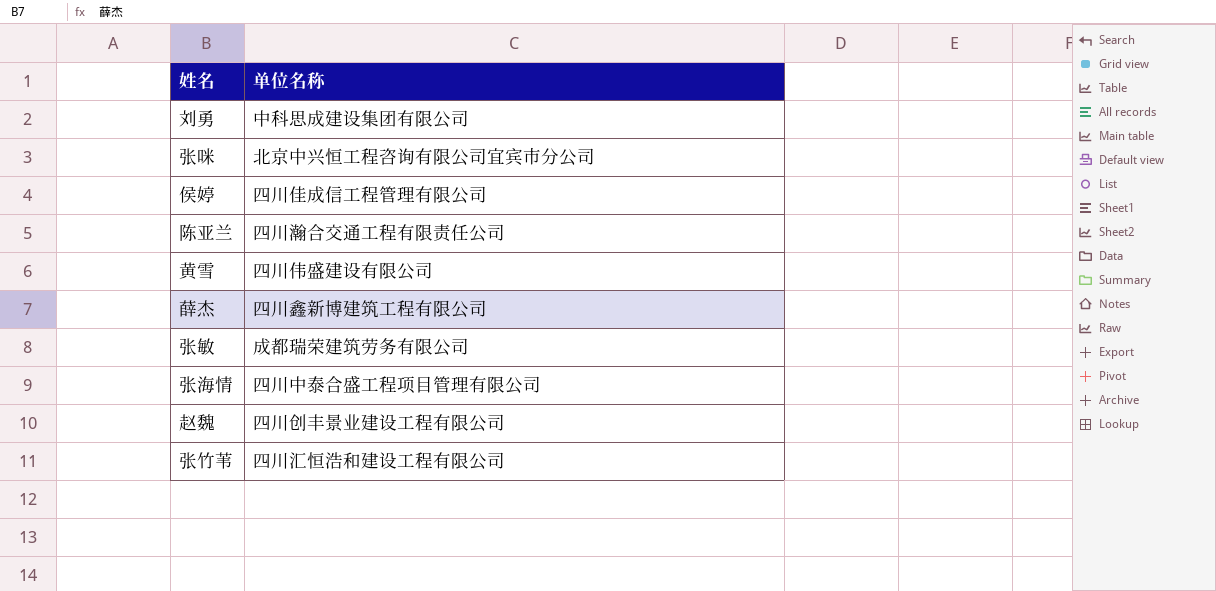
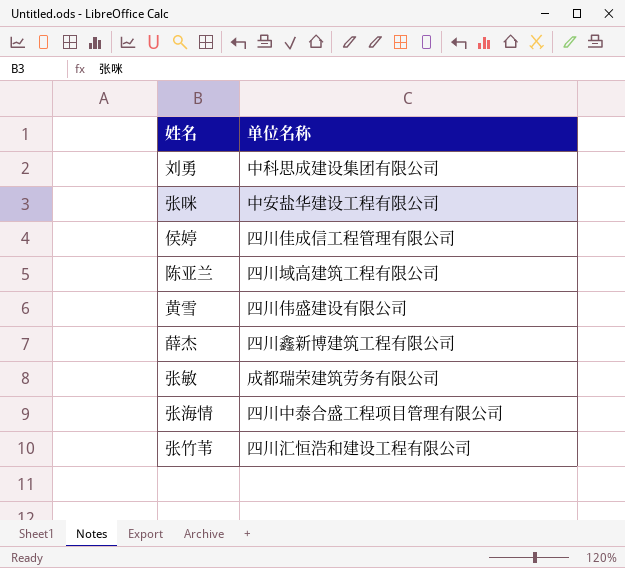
row 赵魏: 四川创丰景业建设工程有限公司 -> none
张咪 | 单位名称: 北京中兴恒工程咨询有限公司宜宾市分公司 -> 中安盐华建设工程有限公司
陈亚兰 | 单位名称: 四川瀚合交通工程有限责任公司 -> 四川域高建筑工程有限公司

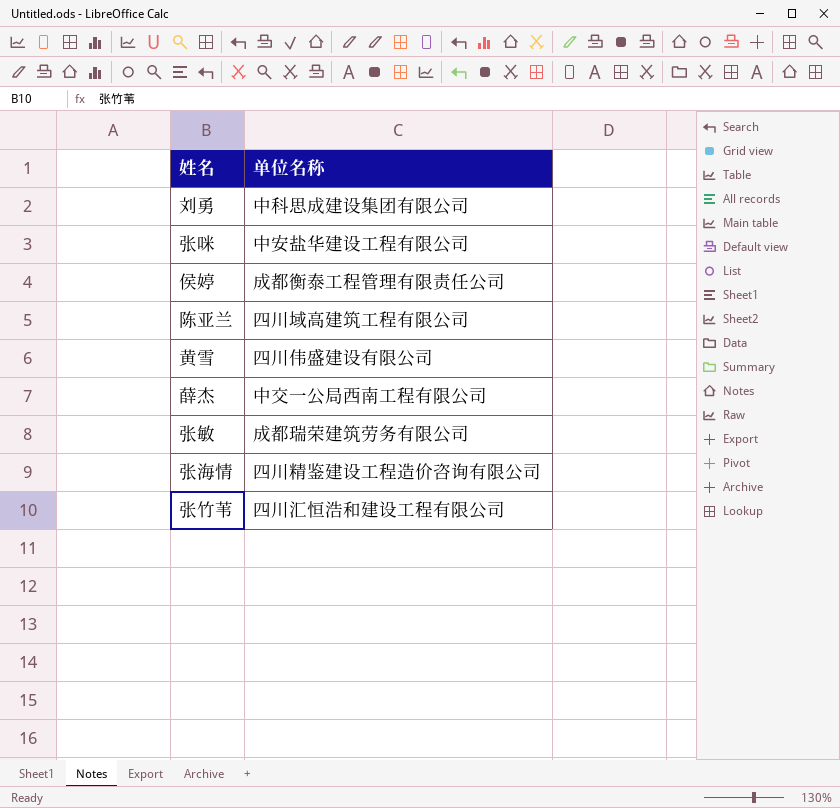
侯婷 | 单位名称: 四川佳成信工程管理有限公司 -> 成都衡泰工程管理有限责任公司
薛杰 | 单位名称: 四川鑫新博建筑工程有限公司 -> 中交一公局西南工程有限公司
张海情 | 单位名称: 四川中泰合盛工程项目管理有限公司 -> 四川精鉴建设工程造价咨询有限公司

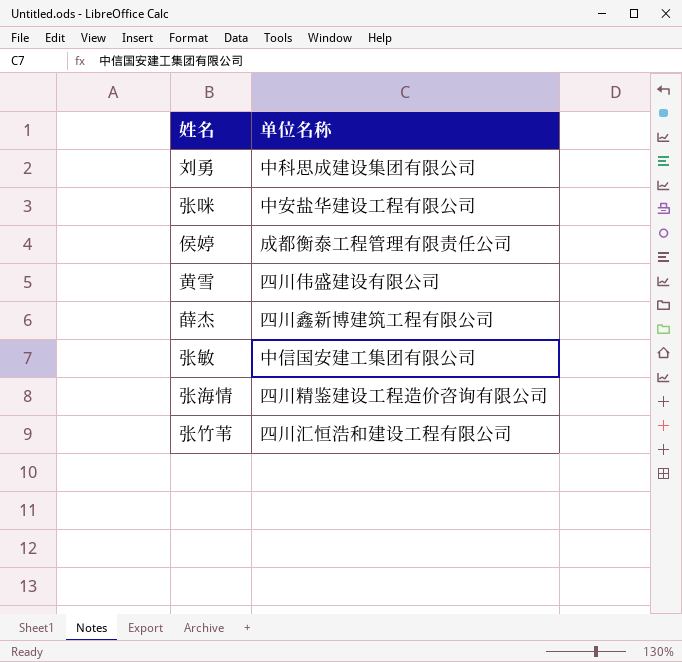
row 陈亚兰: 四川域高建筑工程有限公司 -> none
薛杰 | 单位名称: 中交一公局西南工程有限公司 -> 四川鑫新博建筑工程有限公司
张敏 | 单位名称: 成都瑞荣建筑劳务有限公司 -> 中信国安建工集团有限公司

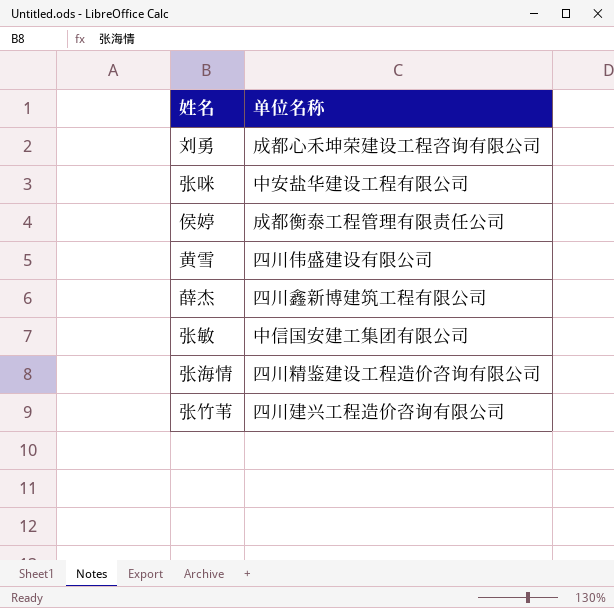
刘勇 | 单位名称: 中科思成建设集团有限公司 -> 成都心禾坤荣建设工程咨询有限公司
张竹苇 | 单位名称: 四川汇恒浩和建设工程有限公司 -> 四川建兴工程造价咨询有限公司

